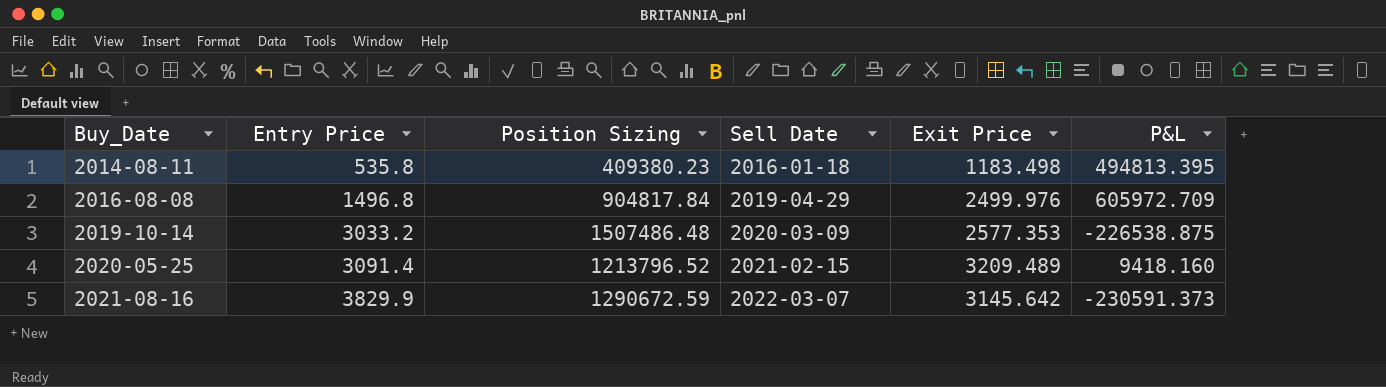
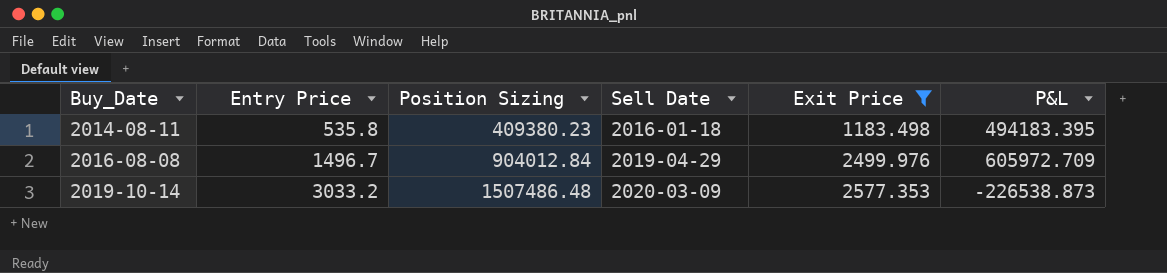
filter: none -> Exit Price <= 2577.353
2014-08-11 | P&L: 494813.395 -> 494183.395
2016-08-08 | Entry Price: 1496.8 -> 1496.7
2016-08-08 | Position Sizing: 904817.84 -> 904012.84
2019-10-14 | P&L: -226538.875 -> -226538.873

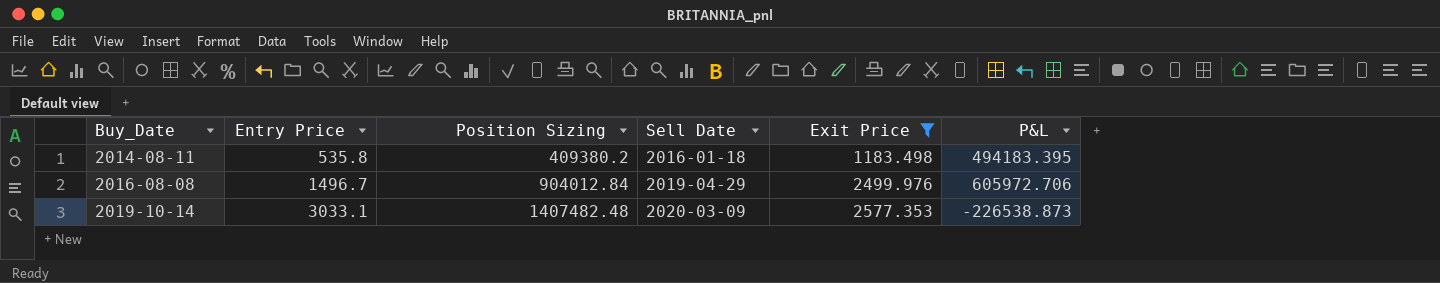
2014-08-11 | Position Sizing: 409380.23 -> 409380.2
2016-08-08 | P&L: 605972.709 -> 605972.706
2019-10-14 | Entry Price: 3033.2 -> 3033.1
2019-10-14 | Position Sizing: 1507486.48 -> 1407482.48

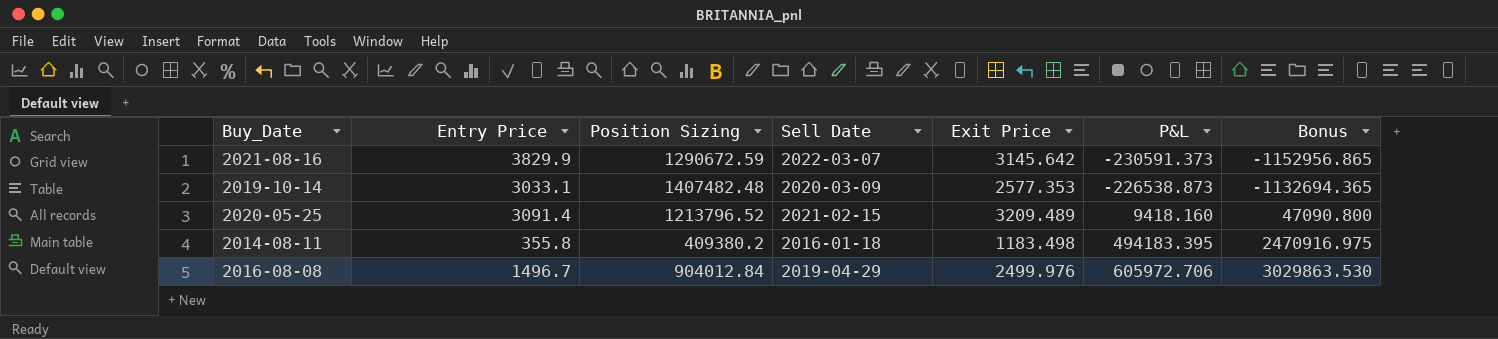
filter: Exit Price <= 2577.353 -> none
row order: Buy_Date ascending -> P&L ascending
column Bonus | formula: none -> [P&L] * 5
2014-08-11 | Entry Price: 535.8 -> 355.8

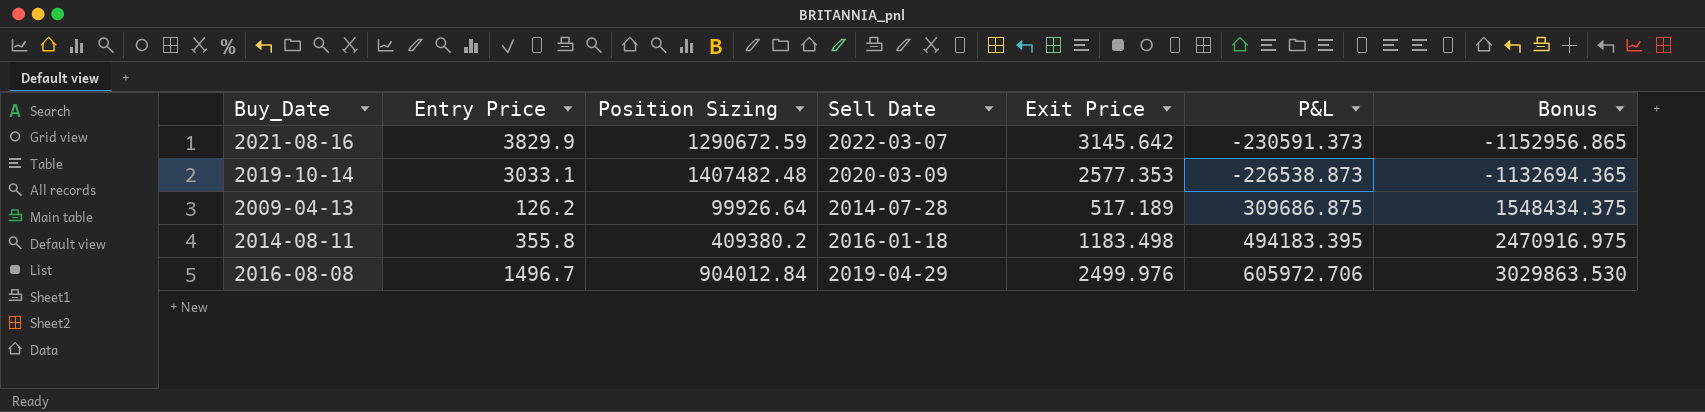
row 2020-05-25: 3091.4 | 1213796.52 | 2021-02-15 | 3209.489 | 9418.160 | 47090.800 -> none
row 2009-04-13: none -> 126.2 | 99926.64 | 2014-07-28 | 517.189 | 309686.875 | 1548434.375

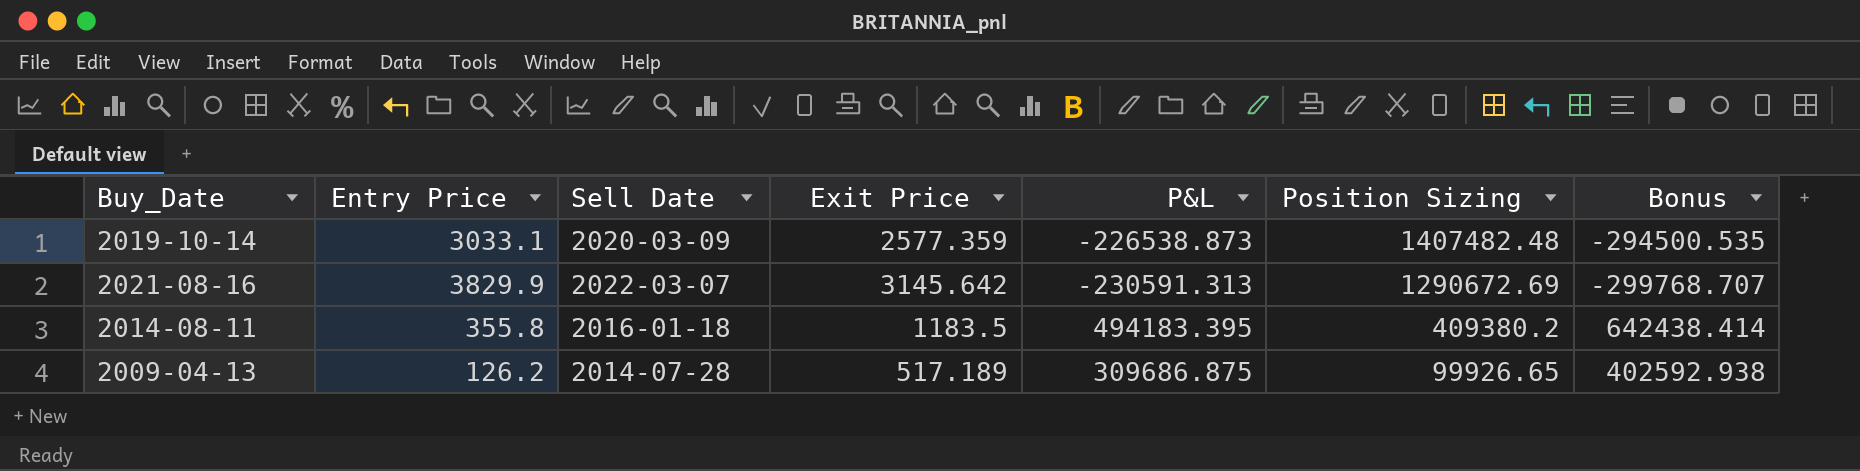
row order: P&L ascending -> Position Sizing descending
column Position Sizing | position: 3 -> 6
column Bonus | formula: [P&L] * 5 -> [P&L] * 1.3
row 2016-08-08: 1496.7 | 904012.84 | 2019-04-29 | 2499.976 | 605972.706 | 3029863.530 -> none
2019-10-14 | Exit Price: 2577.353 -> 2577.359
2021-08-16 | P&L: -230591.373 -> -230591.313
2021-08-16 | Position Sizing: 1290672.59 -> 1290672.69
2014-08-11 | Exit Price: 1183.498 -> 1183.5
2009-04-13 | Position Sizing: 99926.64 -> 99926.65

